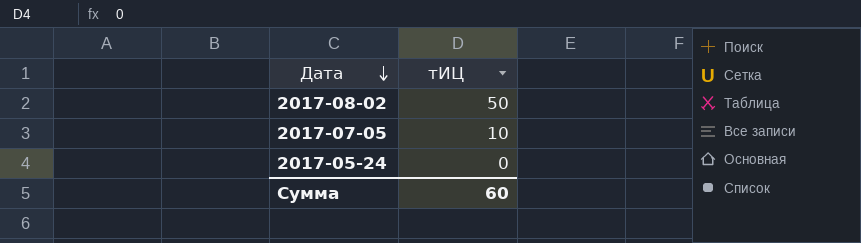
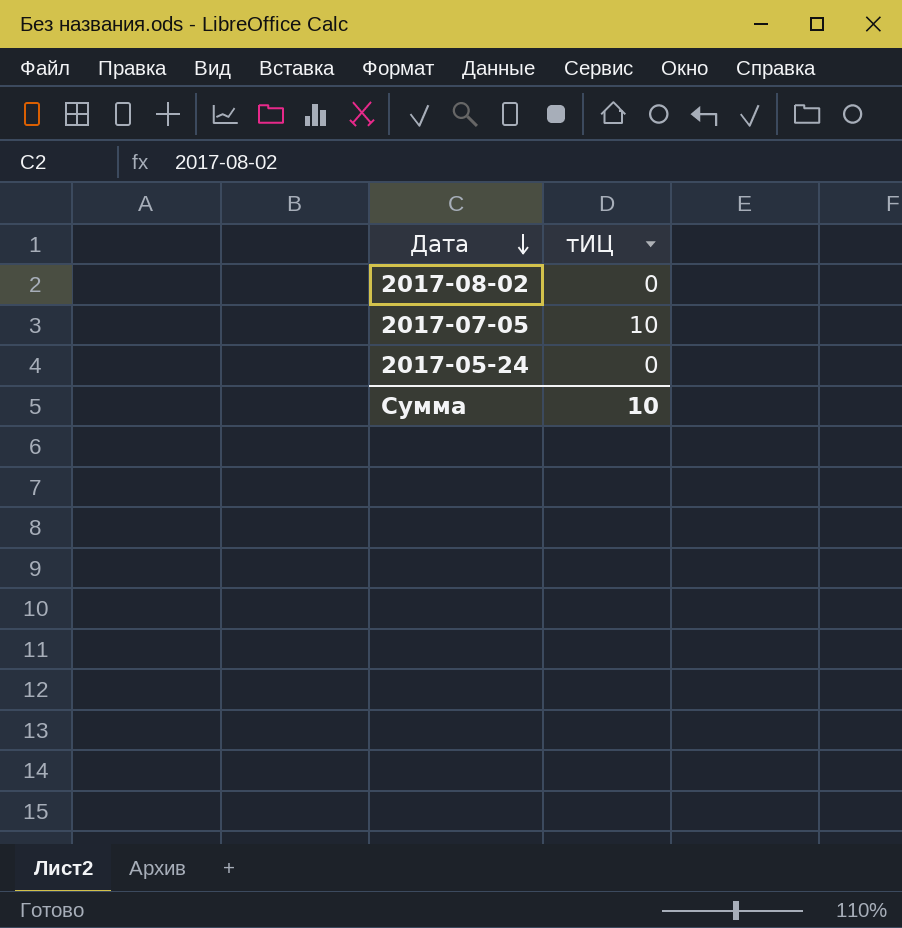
2017-08-02 | тИЦ: 50 -> 0
Сумма | тИЦ: 60 -> 10

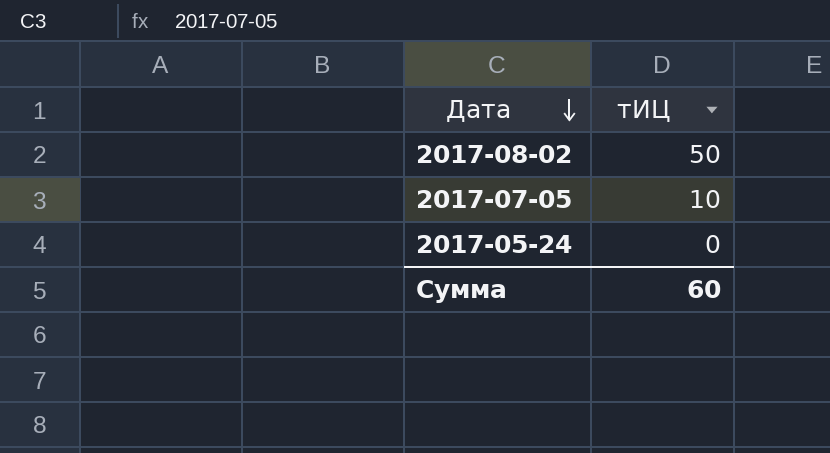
2017-08-02 | тИЦ: 0 -> 50
Сумма | тИЦ: 10 -> 60

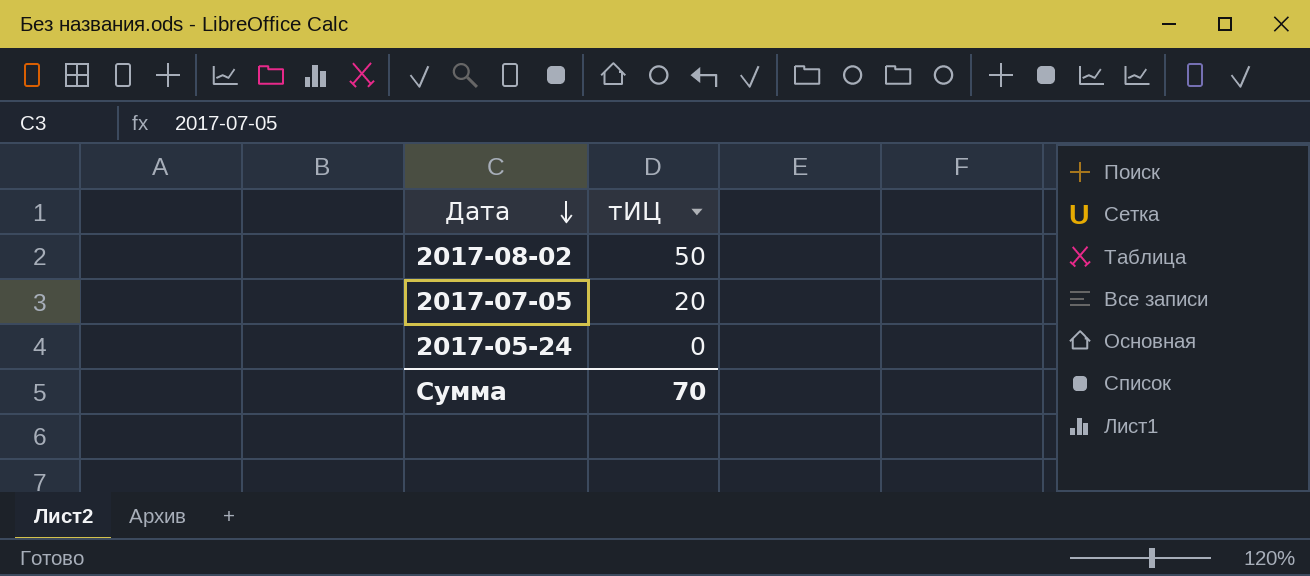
2017-07-05 | тИЦ: 10 -> 20
Сумма | тИЦ: 60 -> 70

